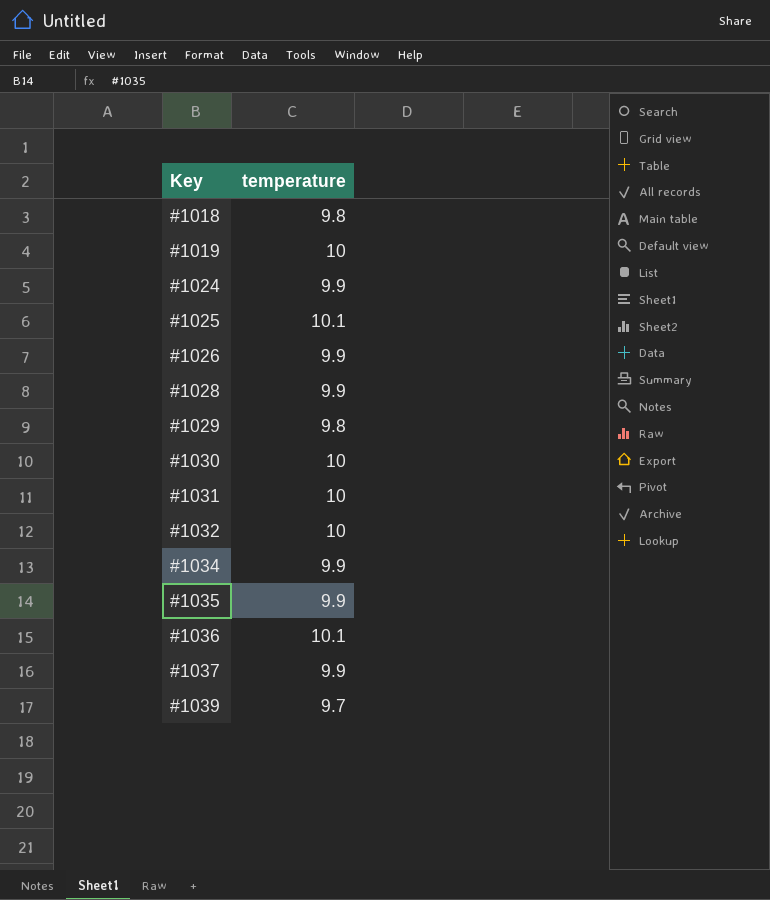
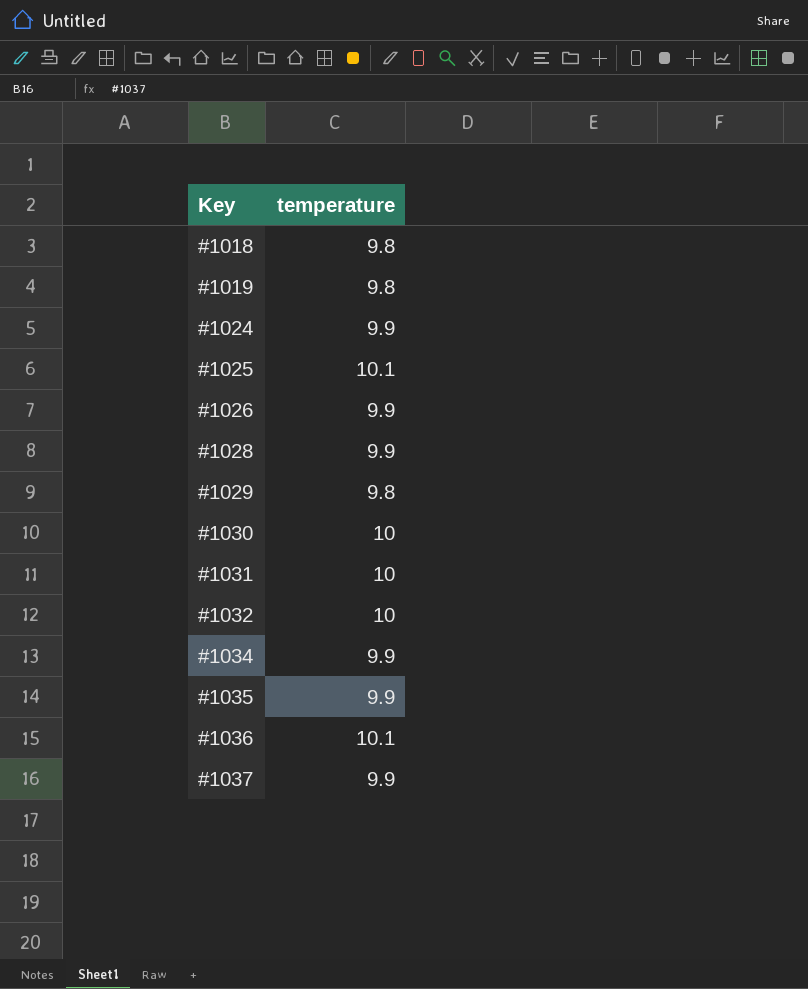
row #1039: 9.7 -> none
#1019 | temperature: 10 -> 9.8

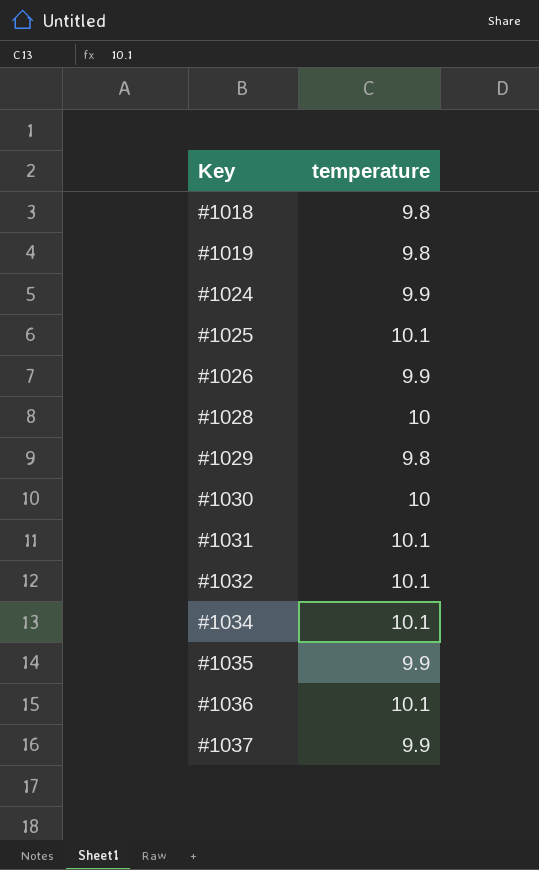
#1028 | temperature: 9.9 -> 10
#1031 | temperature: 10 -> 10.1
#1032 | temperature: 10 -> 10.1
#1034 | temperature: 9.9 -> 10.1

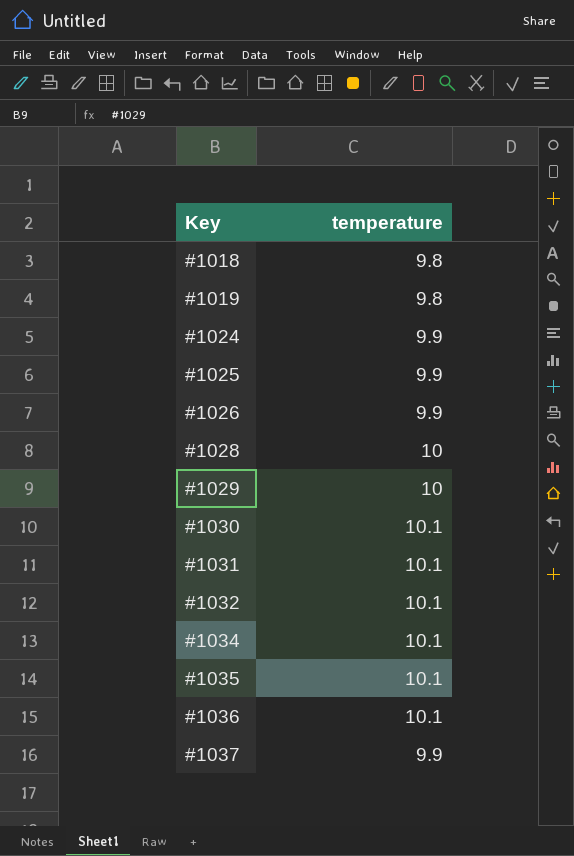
#1025 | temperature: 10.1 -> 9.9
#1029 | temperature: 9.8 -> 10
#1030 | temperature: 10 -> 10.1
#1035 | temperature: 9.9 -> 10.1

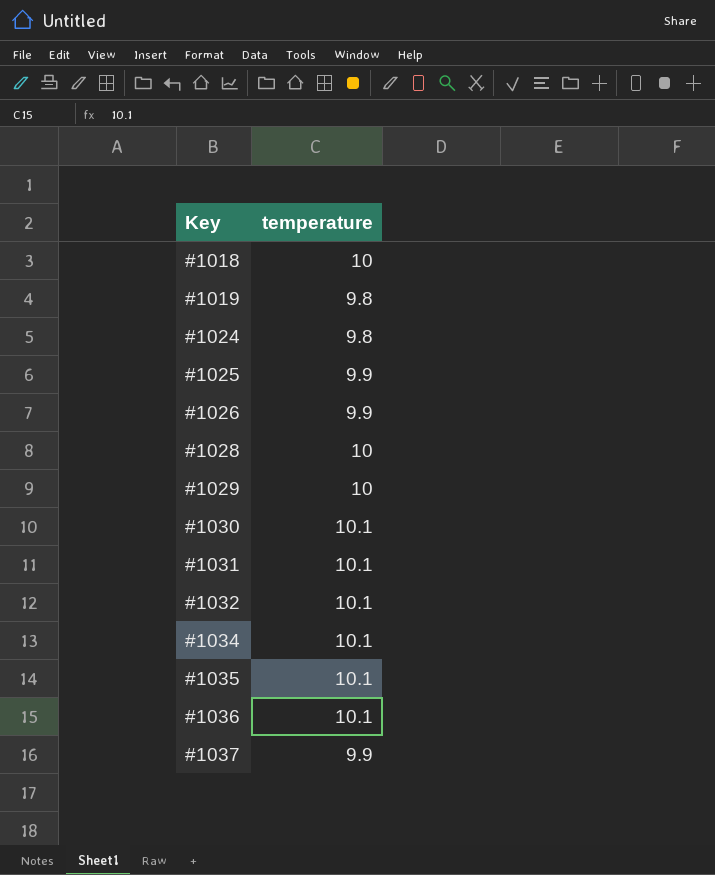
#1018 | temperature: 9.8 -> 10
#1024 | temperature: 9.9 -> 9.8

